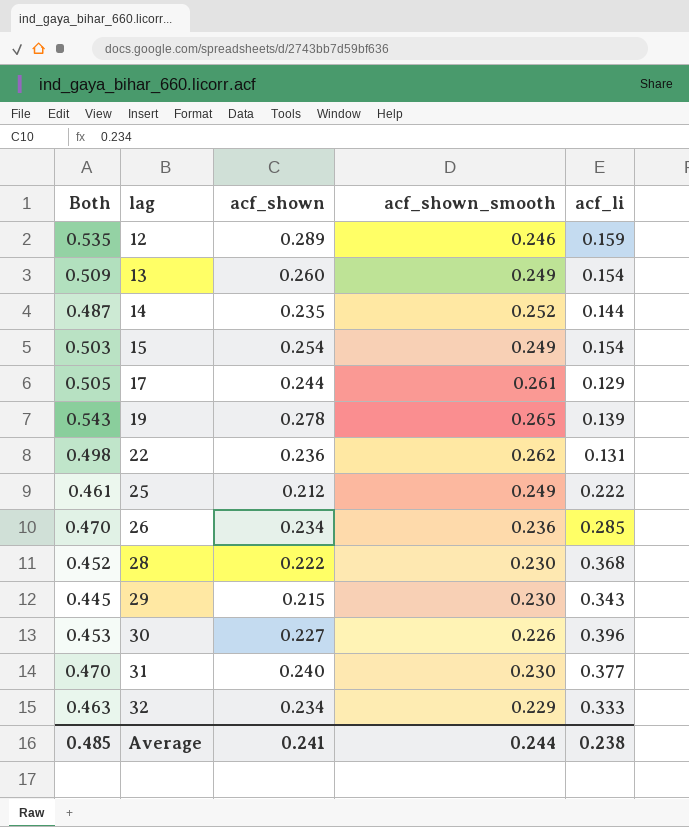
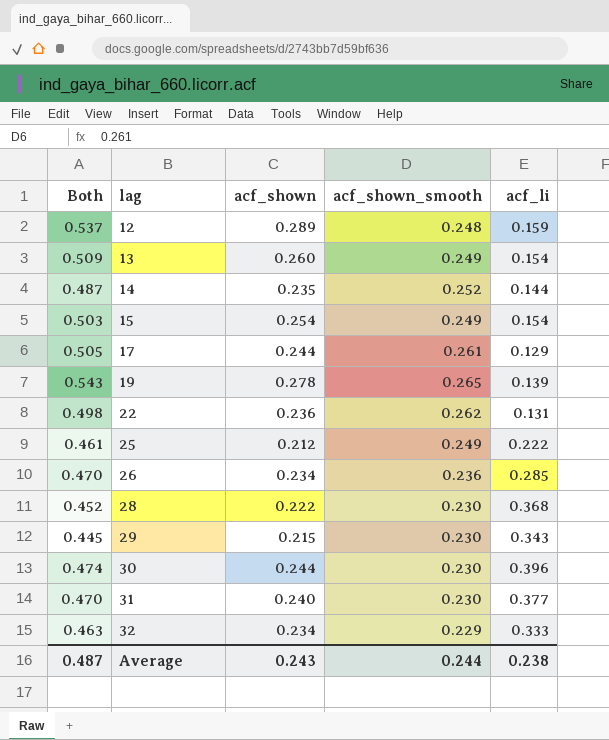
12 | Both: 0.535 -> 0.537
12 | acf_shown_smooth: 0.246 -> 0.248
30 | Both: 0.453 -> 0.474
30 | acf_shown: 0.227 -> 0.244
30 | acf_shown_smooth: 0.226 -> 0.230
Average | Both: 0.485 -> 0.487
Average | acf_shown: 0.241 -> 0.243

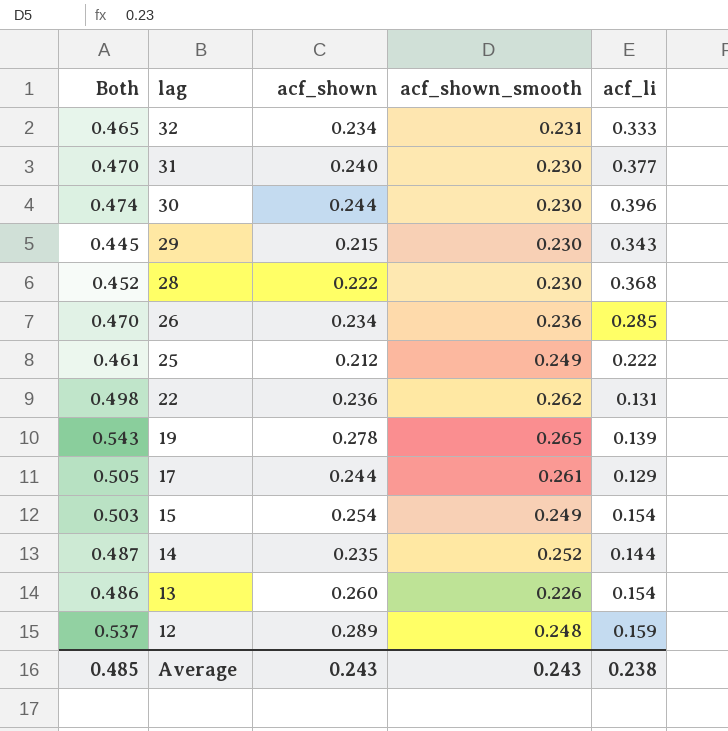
row order: lag ascending -> lag descending
32 | Both: 0.463 -> 0.465
32 | acf_shown_smooth: 0.229 -> 0.231
13 | Both: 0.509 -> 0.486
13 | acf_shown_smooth: 0.249 -> 0.226
Average | Both: 0.487 -> 0.485
Average | acf_shown_smooth: 0.244 -> 0.243

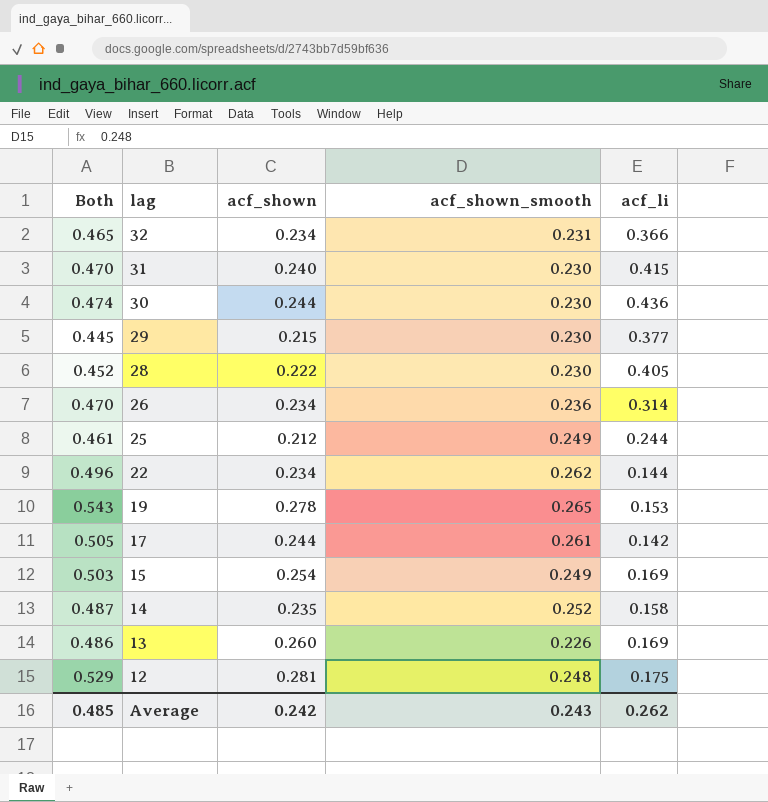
32 | acf_li: 0.333 -> 0.366
31 | acf_li: 0.377 -> 0.415
30 | acf_li: 0.396 -> 0.436
29 | acf_li: 0.343 -> 0.377
28 | acf_li: 0.368 -> 0.405
26 | acf_li: 0.285 -> 0.314
25 | acf_li: 0.222 -> 0.244
22 | Both: 0.498 -> 0.496
22 | acf_shown: 0.236 -> 0.234
22 | acf_li: 0.131 -> 0.144
19 | acf_li: 0.139 -> 0.153
17 | acf_li: 0.129 -> 0.142
15 | acf_li: 0.154 -> 0.169
14 | acf_li: 0.144 -> 0.158
13 | acf_li: 0.154 -> 0.169
12 | Both: 0.537 -> 0.529
12 | acf_shown: 0.289 -> 0.281
12 | acf_li: 0.159 -> 0.175
Average | acf_shown: 0.243 -> 0.242
Average | acf_li: 0.238 -> 0.262

